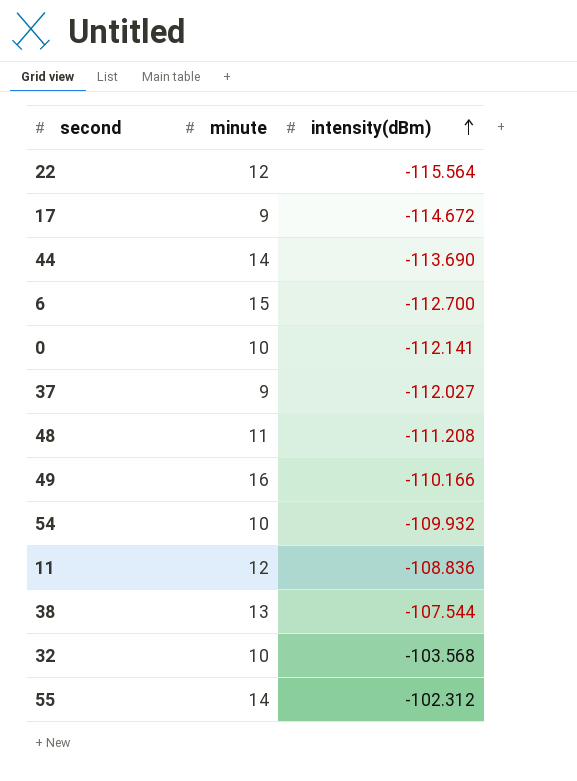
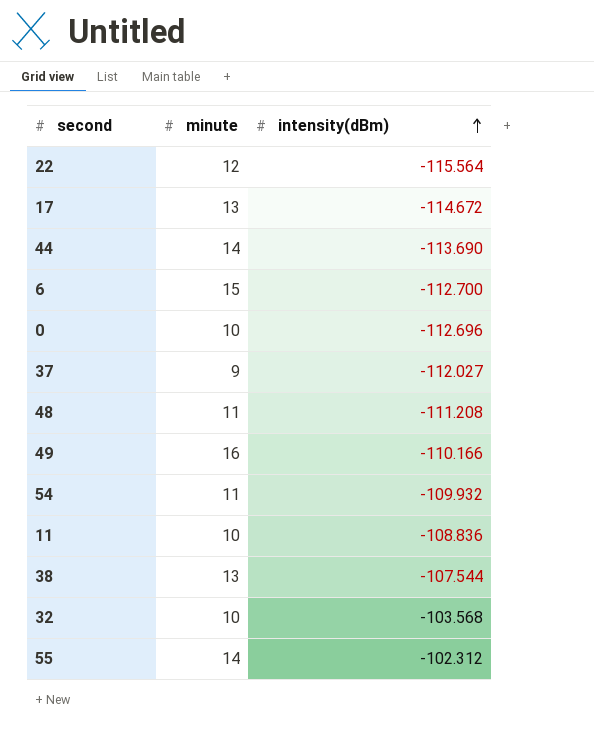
17 | minute: 9 -> 13
0 | intensity(dBm): -112.141 -> -112.696
54 | minute: 10 -> 11
11 | minute: 12 -> 10

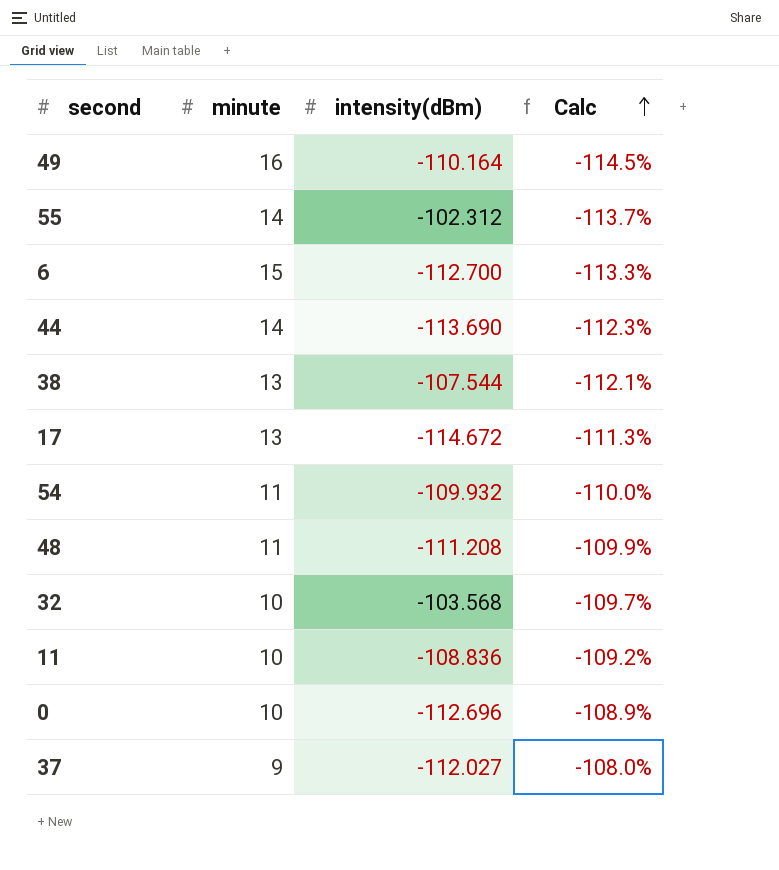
row order: intensity(dBm) ascending -> Calc ascending
column Calc | formula: none -> ([minute] - [intensity(dBm)]) / [intensity(dBm)]
row 22: 12 | -115.564 -> none
49 | intensity(dBm): -110.166 -> -110.164

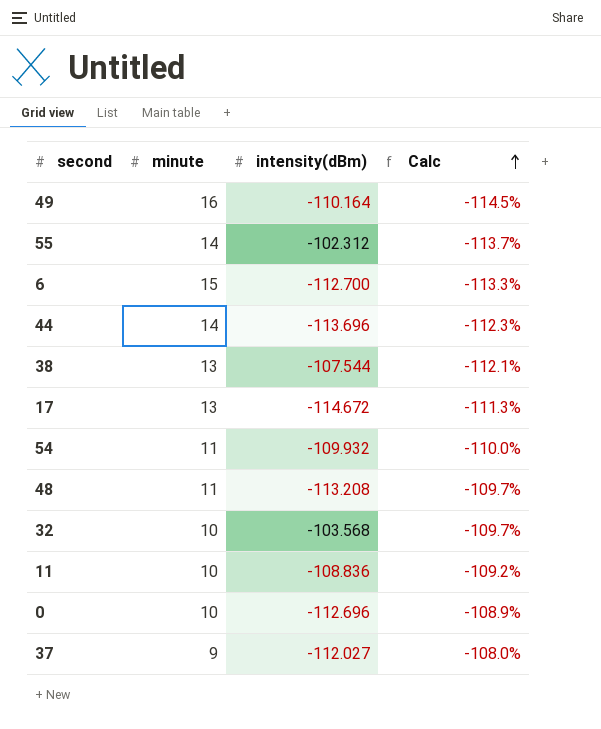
44 | intensity(dBm): -113.690 -> -113.696
48 | intensity(dBm): -111.208 -> -113.208
48 | Calc: -109.9% -> -109.7%

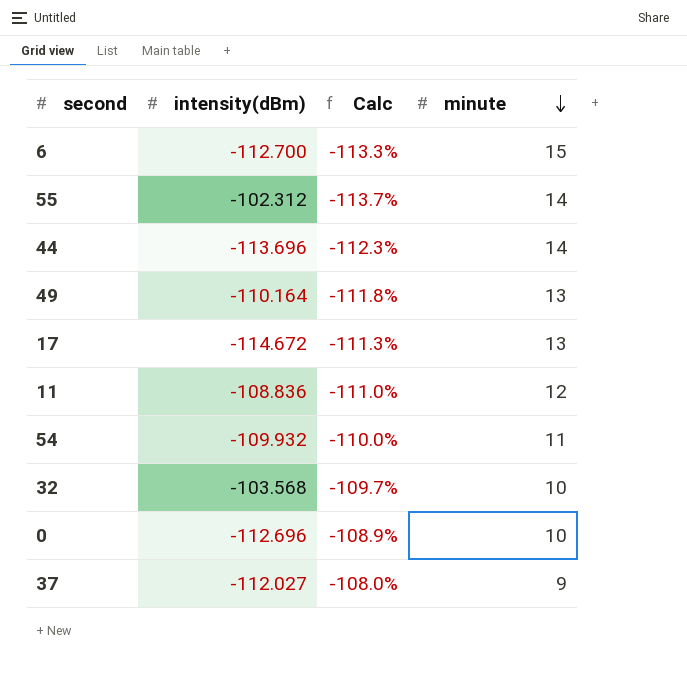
row order: Calc ascending -> minute descending
column minute | position: 2 -> 4
row 38: 13 | -107.544 | -112.1% -> none
row 48: 11 | -113.208 | -109.7% -> none
49 | Calc: -114.5% -> -111.8%
49 | minute: 16 -> 13
11 | Calc: -109.2% -> -111.0%
11 | minute: 10 -> 12

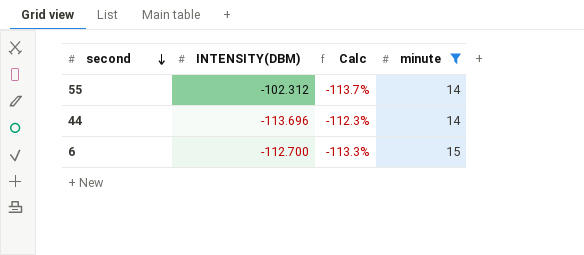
filter: none -> minute >= 14
row order: minute descending -> second descending
column name: intensity(dBm) -> INTENSITY(DBM)

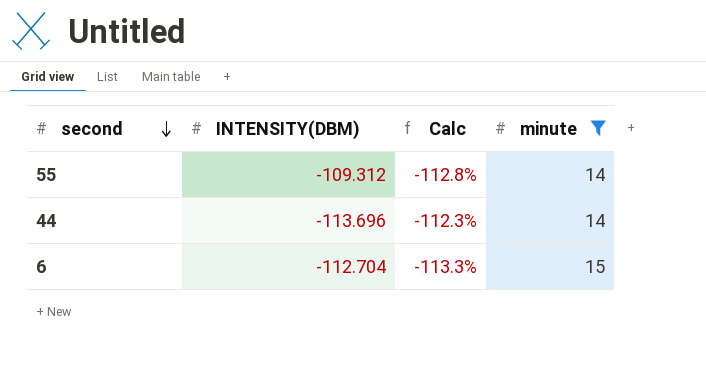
55 | INTENSITY(DBM): -102.312 -> -109.312
55 | Calc: -113.7% -> -112.8%
6 | INTENSITY(DBM): -112.700 -> -112.704

